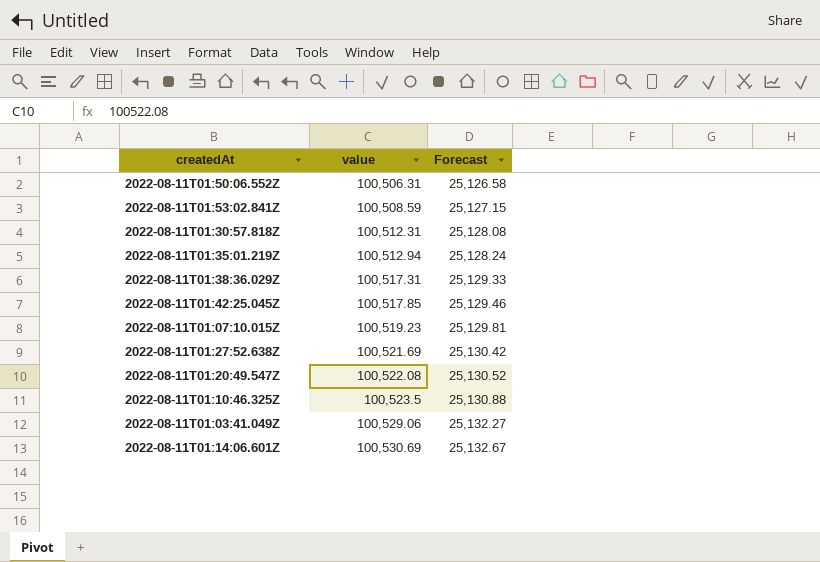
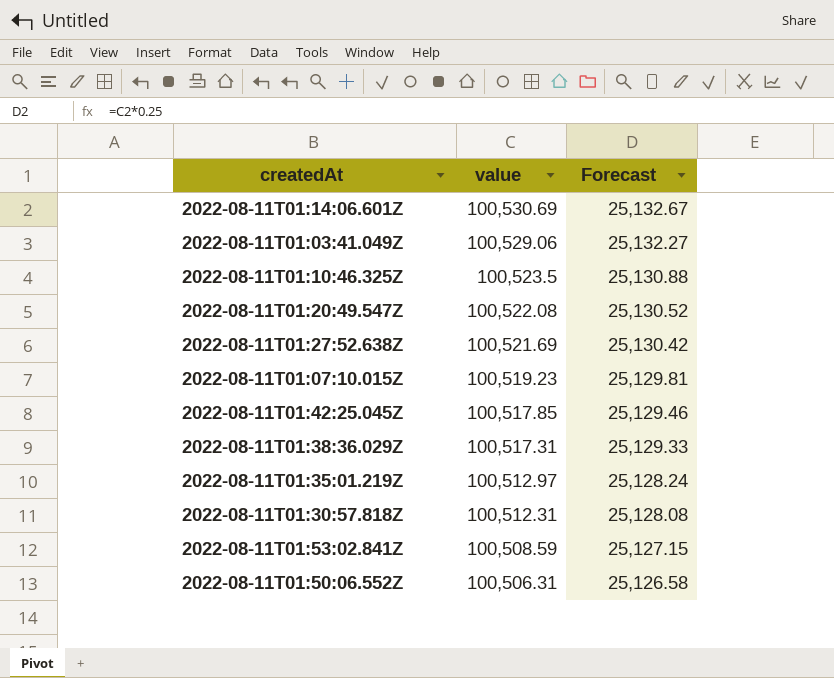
row order: value ascending -> value descending
2022-08-11T01:35:01.219Z | value: 100,512.94 -> 100,512.97

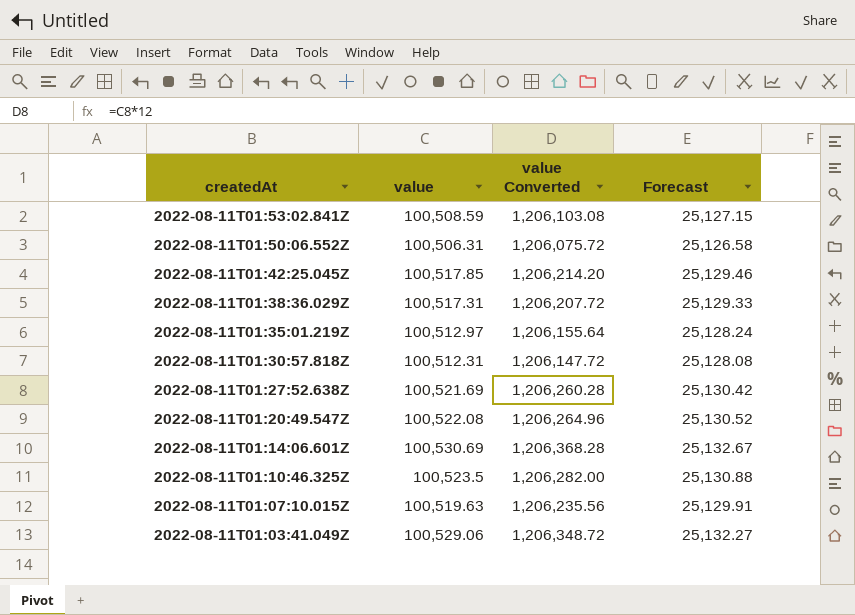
row order: value descending -> createdAt descending
column value Converted | formula: none -> [value] * 12
2022-08-11T01:07:10.015Z | value: 100,519.23 -> 100,519.63
2022-08-11T01:07:10.015Z | Forecast: 25,129.81 -> 25,129.91

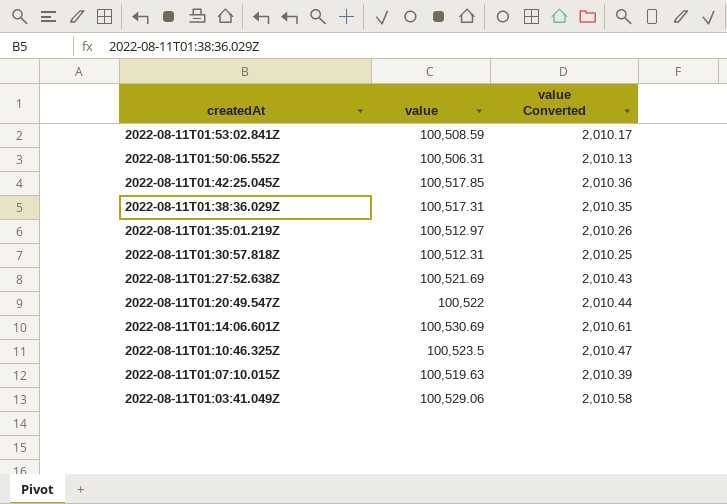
column Forecast | formula: [value] * 0.25 -> none
column value Converted | formula: [value] * 12 -> [value] * 0.02
2022-08-11T01:20:49.547Z | value: 100,522.08 -> 100,522

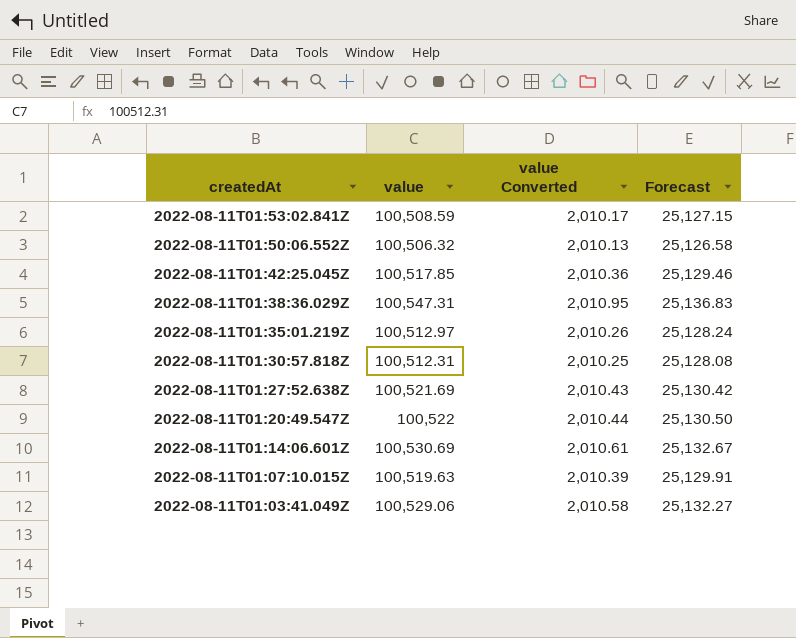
column Forecast | formula: none -> [value] * 0.25
row 2022-08-11T01:10:46.325Z: 100,523.5 | 2,010.47 -> none
2022-08-11T01:50:06.552Z | value: 100,506.31 -> 100,506.32
2022-08-11T01:38:36.029Z | value: 100,517.31 -> 100,547.31
2022-08-11T01:38:36.029Z | value Converted: 2,010.35 -> 2,010.95

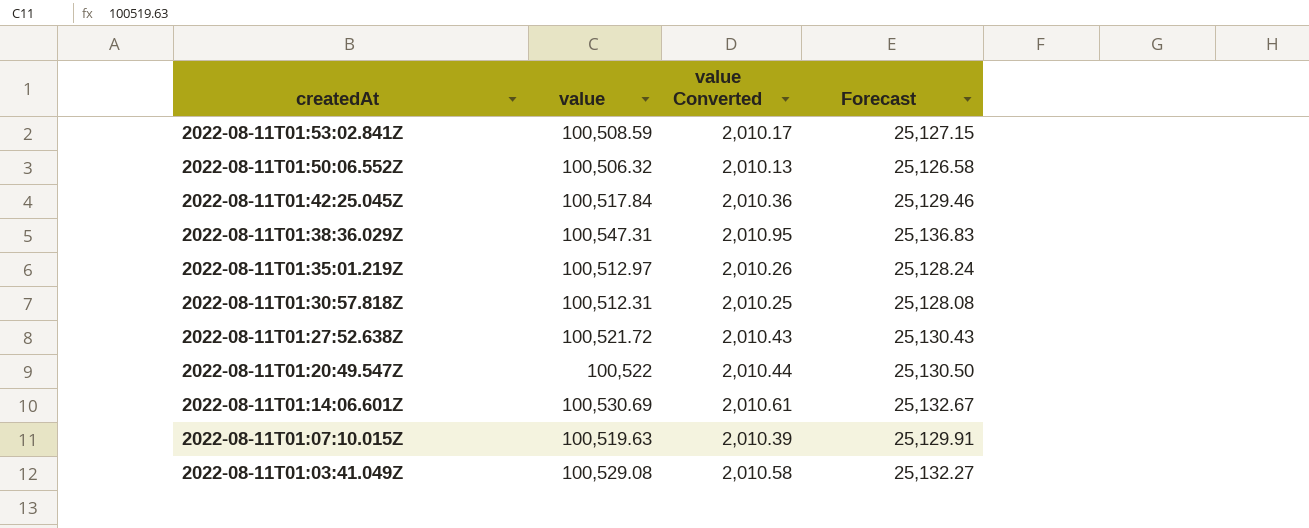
2022-08-11T01:42:25.045Z | value: 100,517.85 -> 100,517.84
2022-08-11T01:27:52.638Z | value: 100,521.69 -> 100,521.72
2022-08-11T01:27:52.638Z | Forecast: 25,130.42 -> 25,130.43
2022-08-11T01:03:41.049Z | value: 100,529.06 -> 100,529.08

